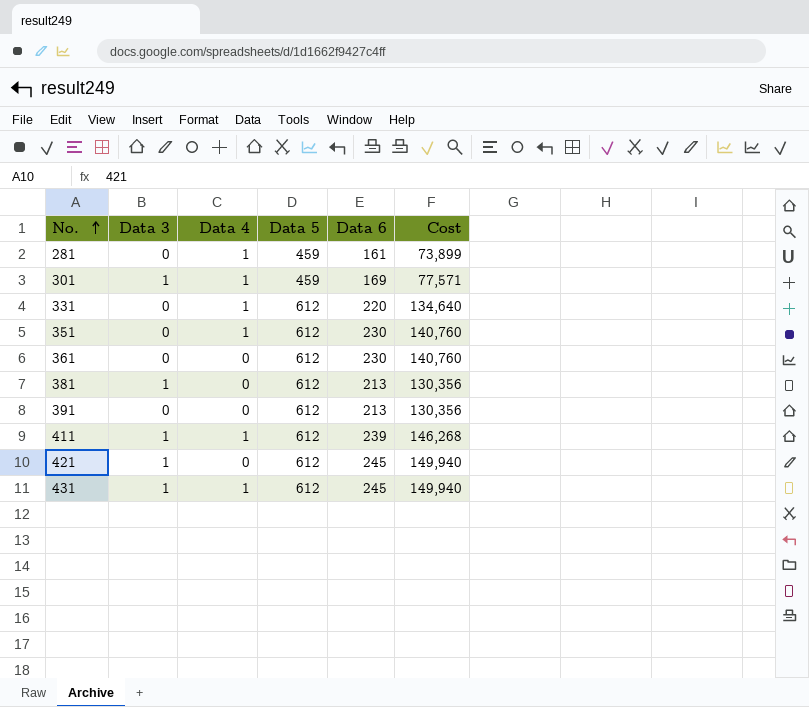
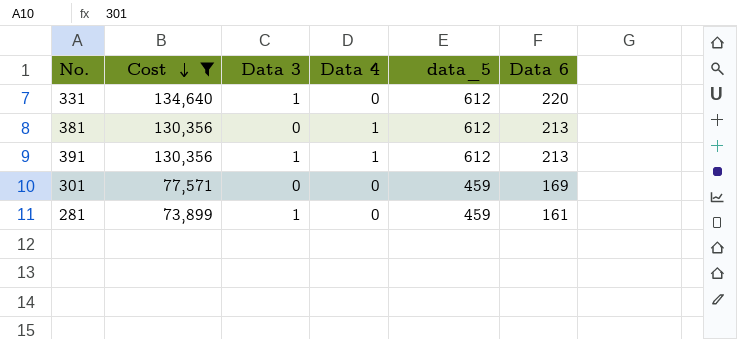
filter: none -> Cost <= 134,640
row order: No. ascending -> Cost descending
column Cost | position: 6 -> 2
column name: Data 5 -> data_5
331 | Data 3: 0 -> 1
331 | Data 4: 1 -> 0
381 | Data 3: 1 -> 0
381 | Data 4: 0 -> 1
391 | Data 3: 0 -> 1
391 | Data 4: 0 -> 1
301 | Data 3: 1 -> 0
301 | Data 4: 1 -> 0
281 | Data 3: 0 -> 1
281 | Data 4: 1 -> 0

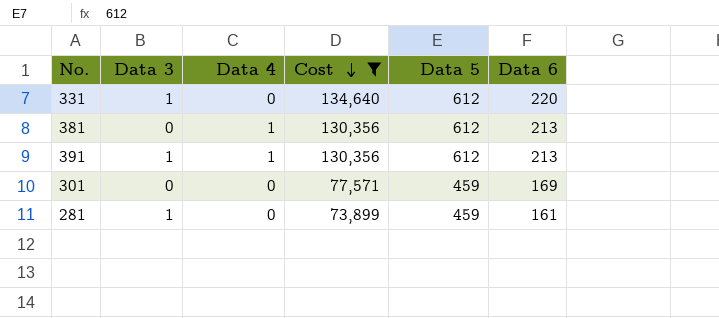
column Cost | position: 2 -> 4
column name: data_5 -> Data 5

